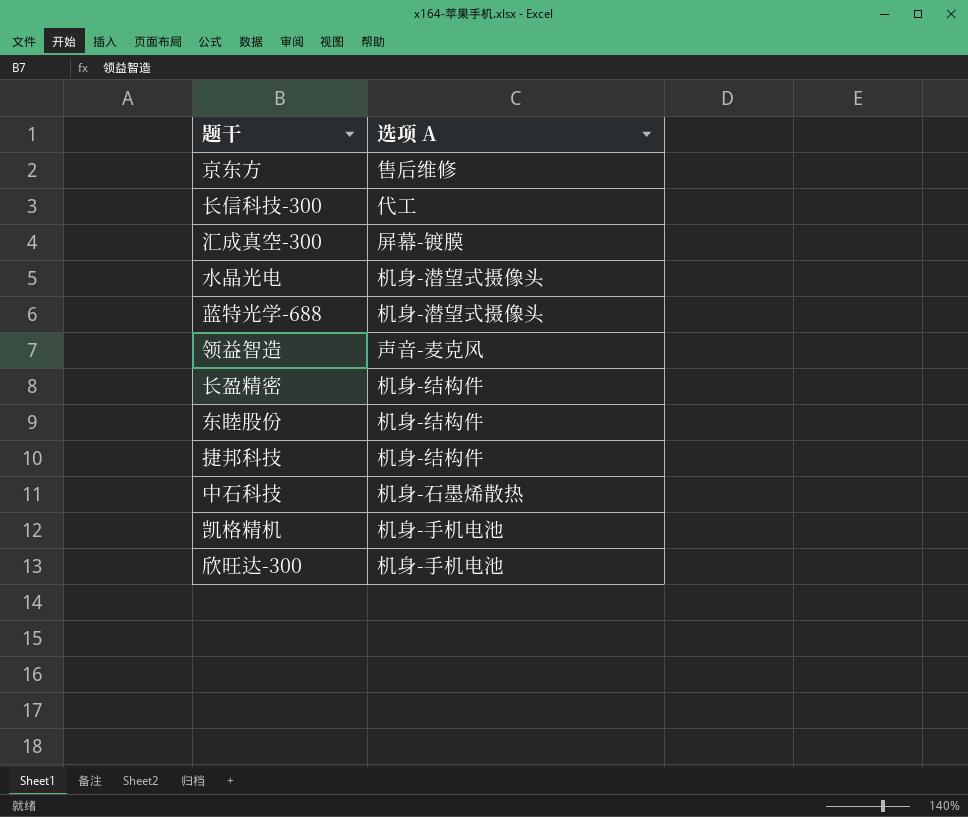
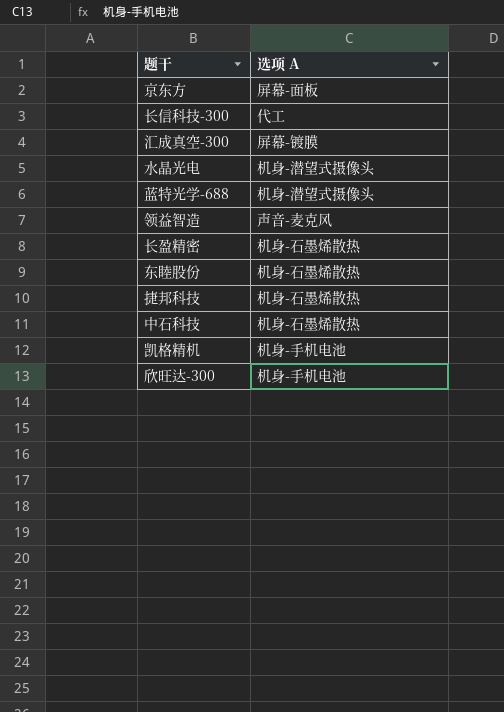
京东方 | 选项 A: 售后维修 -> 屏幕-面板
长盈精密 | 选项 A: 机身-结构件 -> 机身-石墨烯散热
东睦股份 | 选项 A: 机身-结构件 -> 机身-石墨烯散热
捷邦科技 | 选项 A: 机身-结构件 -> 机身-石墨烯散热

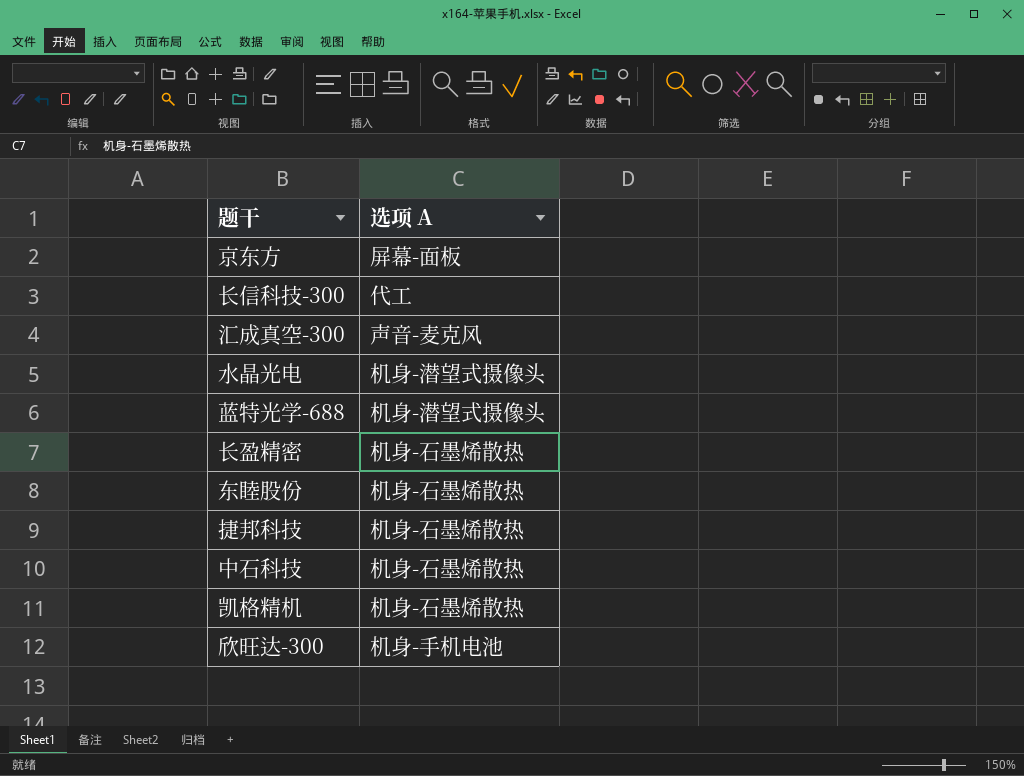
row 领益智造: 声音-麦克风 -> none
汇成真空-300 | 选项 A: 屏幕-镀膜 -> 声音-麦克风
凯格精机 | 选项 A: 机身-手机电池 -> 机身-石墨烯散热

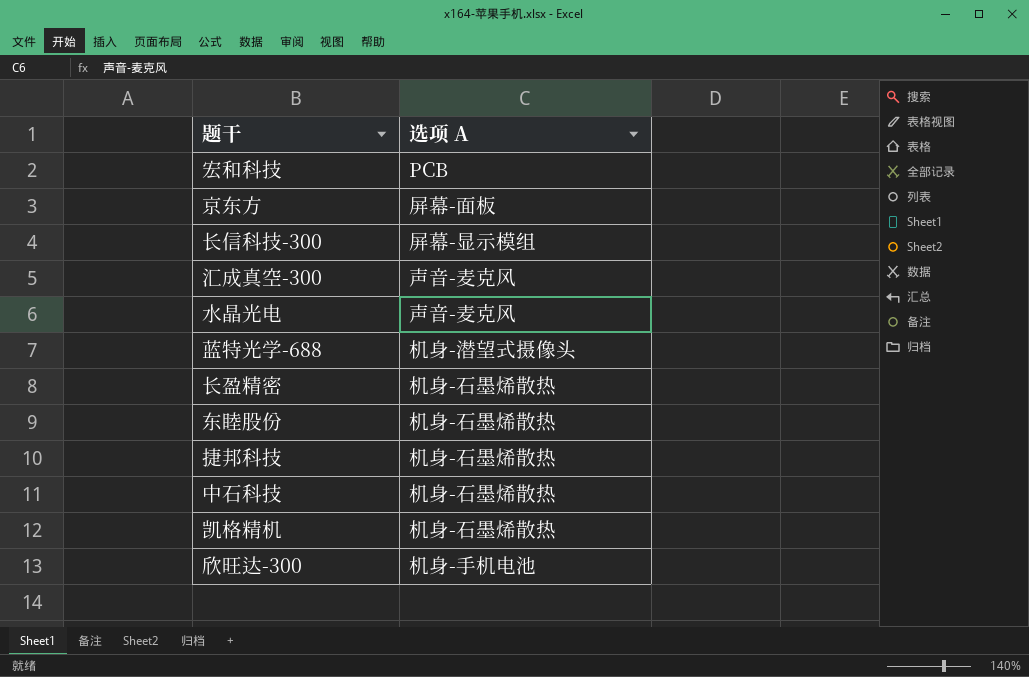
row 宏和科技: none -> PCB
长信科技-300 | 选项 A: 代工 -> 屏幕-显示模组
水晶光电 | 选项 A: 机身-潜望式摄像头 -> 声音-麦克风

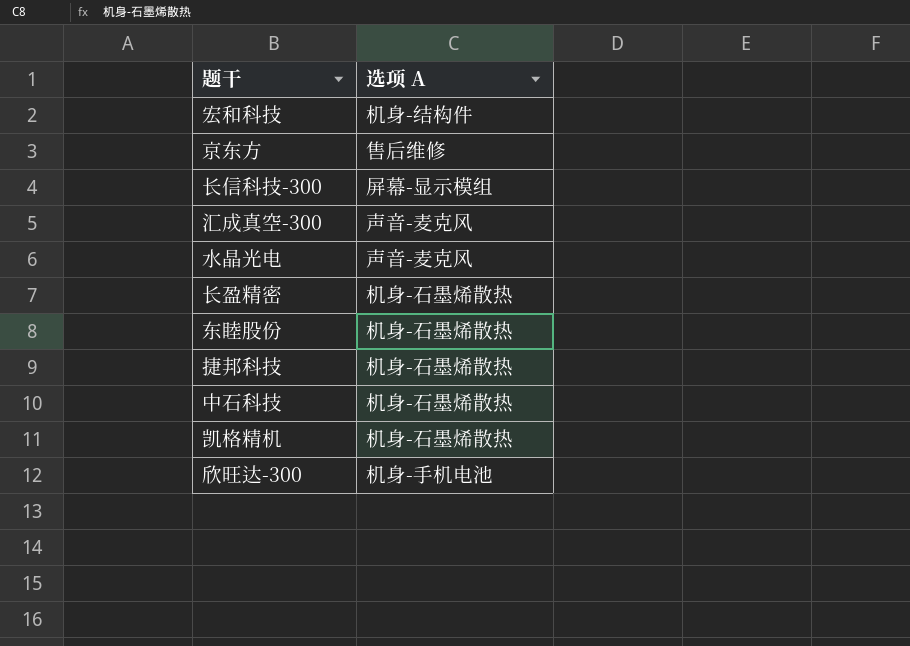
row 蓝特光学-688: 机身-潜望式摄像头 -> none
宏和科技 | 选项 A: PCB -> 机身-结构件
京东方 | 选项 A: 屏幕-面板 -> 售后维修

